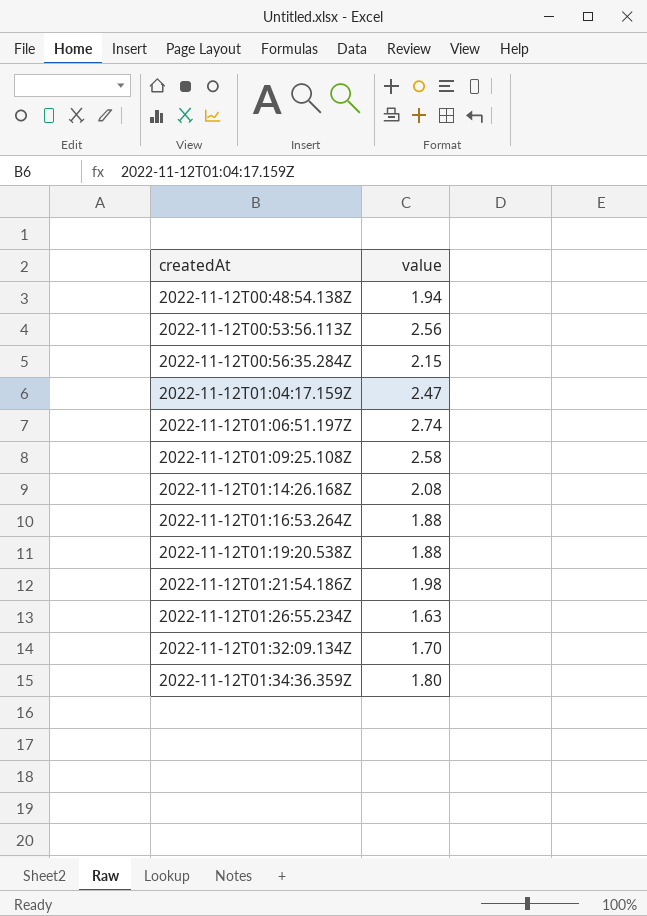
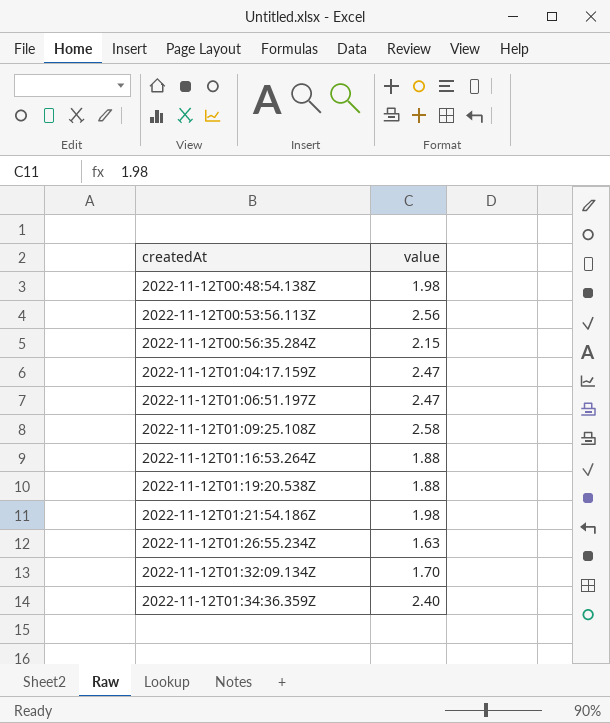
row 2022-11-12T01:14:26.168Z: 2.08 -> none
2022-11-12T00:48:54.138Z | value: 1.94 -> 1.98
2022-11-12T01:06:51.197Z | value: 2.74 -> 2.47
2022-11-12T01:34:36.359Z | value: 1.80 -> 2.40

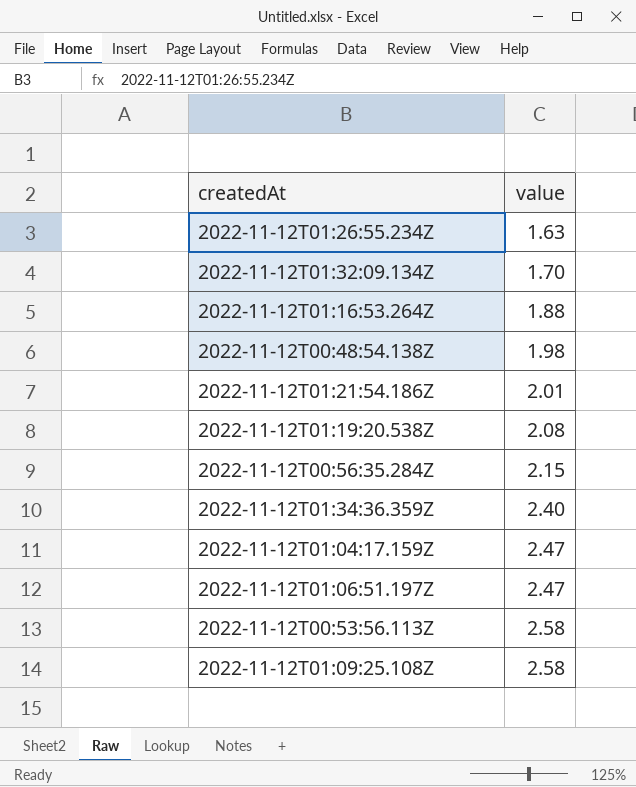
row order: createdAt ascending -> value ascending
2022-11-12T01:21:54.186Z | value: 1.98 -> 2.01
2022-11-12T01:19:20.538Z | value: 1.88 -> 2.08
2022-11-12T00:53:56.113Z | value: 2.56 -> 2.58

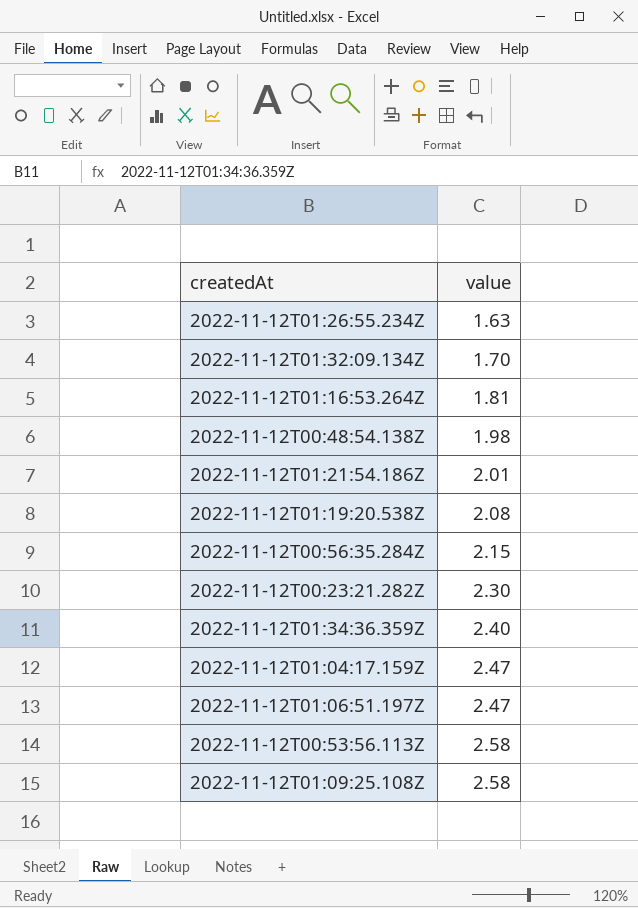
2022-11-12T01:16:53.264Z | value: 1.88 -> 1.81
row 2022-11-12T00:23:21.282Z: none -> 2.30

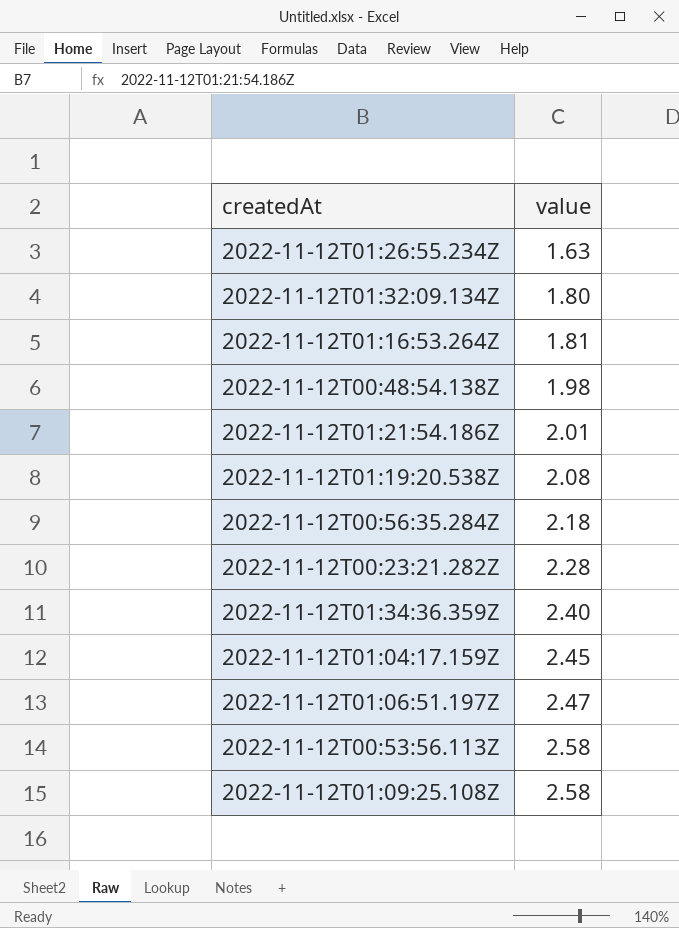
2022-11-12T01:32:09.134Z | value: 1.70 -> 1.80
2022-11-12T00:56:35.284Z | value: 2.15 -> 2.18
2022-11-12T00:23:21.282Z | value: 2.30 -> 2.28
2022-11-12T01:04:17.159Z | value: 2.47 -> 2.45

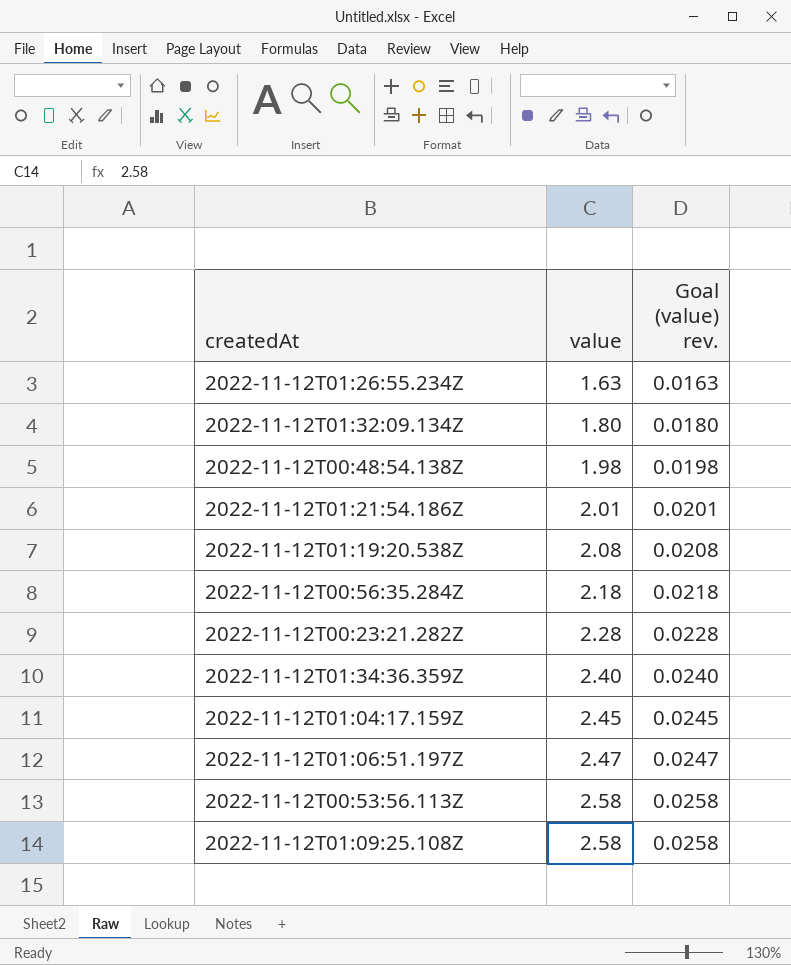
column Goal (value) rev. | formula: none -> [value] * 0.01
row 2022-11-12T01:16:53.264Z: 1.81 -> none

